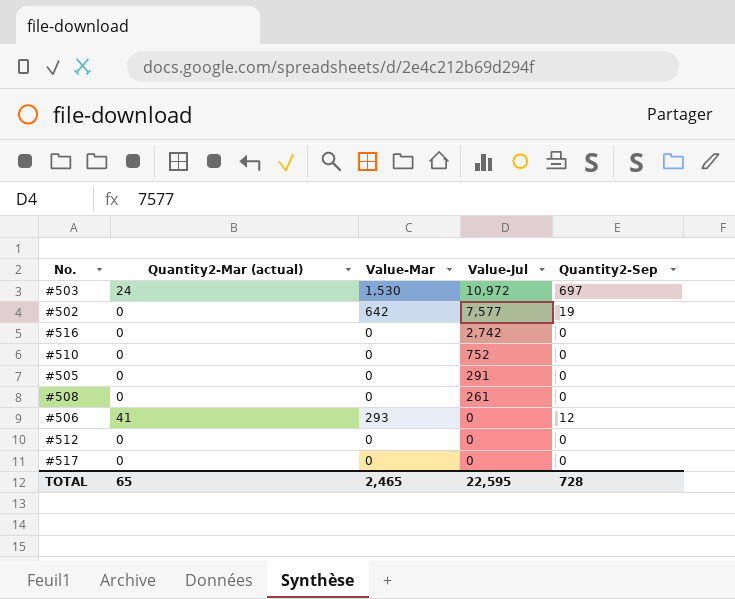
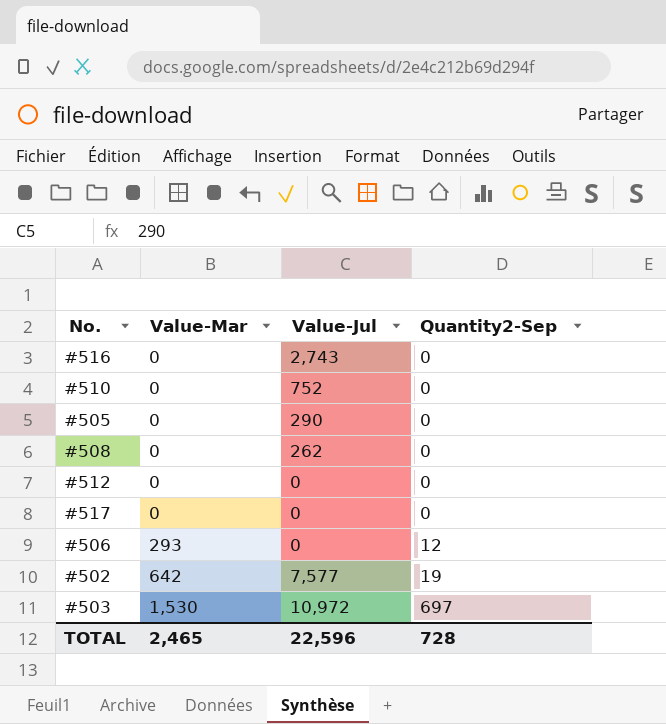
row order: Value-Jul descending -> Value-Mar ascending
column Quantity2-Mar (actual) | position: 2 -> none
#516 | Value-Jul: 2,742 -> 2,743
#505 | Value-Jul: 291 -> 290
#508 | Value-Jul: 261 -> 262
TOTAL | Value-Jul: 22,595 -> 22,596

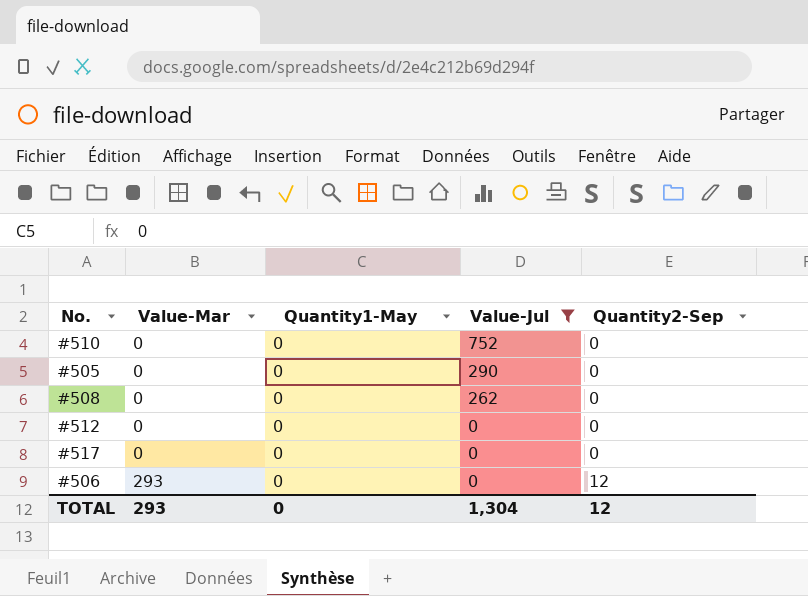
filter: none -> Value-Jul <= 752
column Quantity1-May | position: none -> 3
TOTAL | Value-Mar: 2,465 -> 293
TOTAL | Value-Jul: 22,596 -> 1,304
TOTAL | Quantity2-Sep: 728 -> 12

